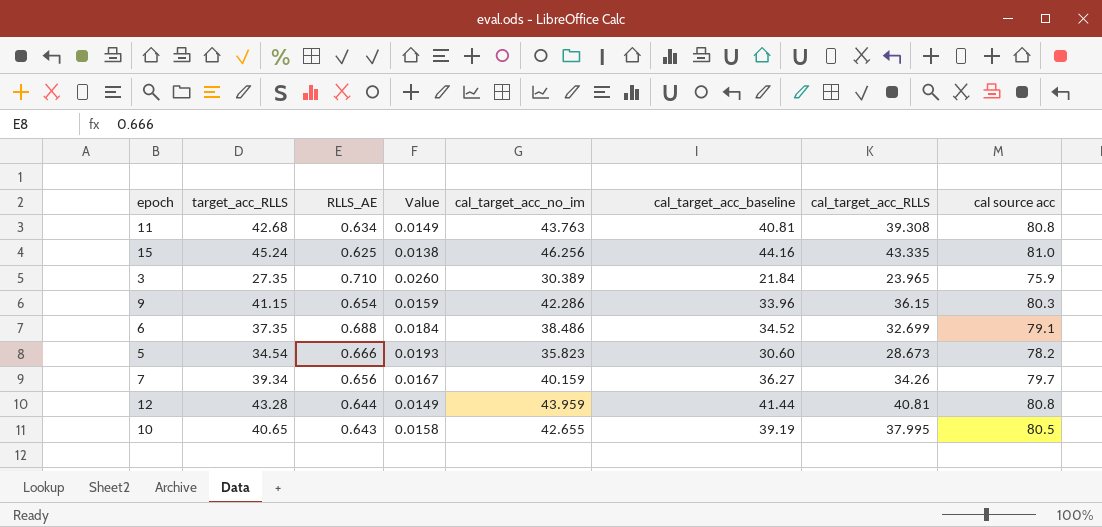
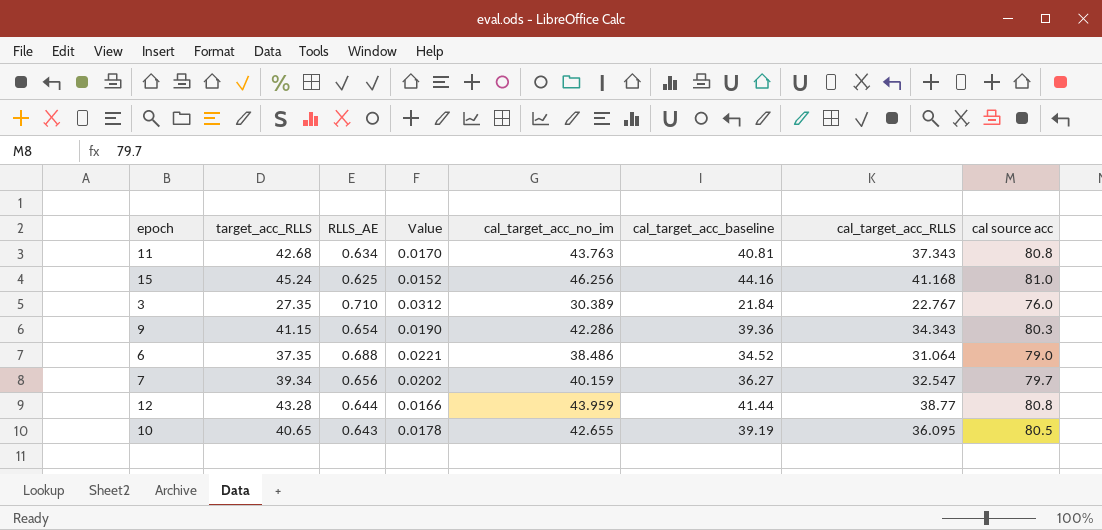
column Value | formula: [RLLS_AE] / [target_acc_RLLS] -> [RLLS_AE] / [cal_target_acc_RLLS]
row 5: 34.54 | 0.666 | 0.0193 | 35.823 | 30.60 | 28.673 | 78.2 -> none
11 | cal_target_acc_RLLS: 39.308 -> 37.343
15 | cal_target_acc_RLLS: 43.335 -> 41.168
3 | cal_target_acc_RLLS: 23.965 -> 22.767
3 | cal source acc: 75.9 -> 76.0
9 | cal_target_acc_baseline: 33.96 -> 39.36
9 | cal_target_acc_RLLS: 36.15 -> 34.343
6 | cal_target_acc_RLLS: 32.699 -> 31.064
6 | cal source acc: 79.1 -> 79.0
7 | cal_target_acc_RLLS: 34.26 -> 32.547
12 | cal_target_acc_RLLS: 40.81 -> 38.77
10 | cal_target_acc_RLLS: 37.995 -> 36.095

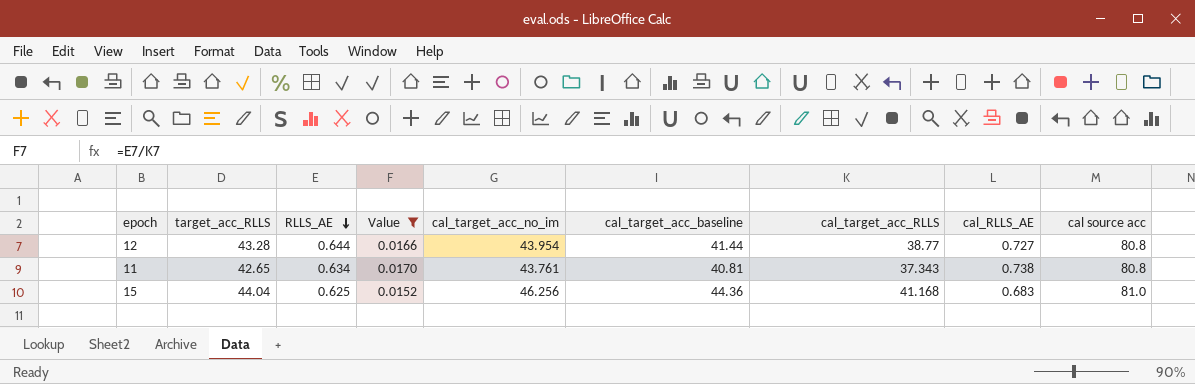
filter: none -> Value <= 0.0170
row order: none -> RLLS_AE descending
column cal_RLLS_AE | position: none -> 8
12 | cal_target_acc_no_im: 43.959 -> 43.954
11 | target_acc_RLLS: 42.68 -> 42.65
11 | cal_target_acc_no_im: 43.763 -> 43.761
15 | target_acc_RLLS: 45.24 -> 44.04
15 | cal_target_acc_baseline: 44.16 -> 44.36

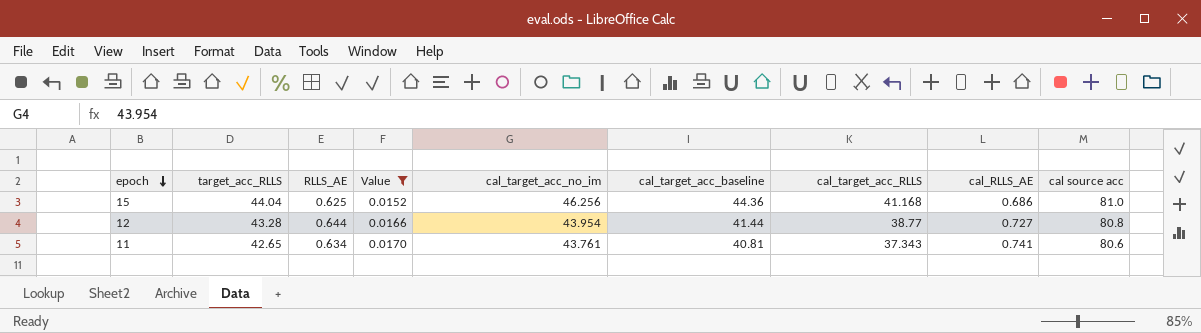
row order: RLLS_AE descending -> epoch descending
15 | cal_RLLS_AE: 0.683 -> 0.686
11 | cal_RLLS_AE: 0.738 -> 0.741
11 | cal source acc: 80.8 -> 80.6

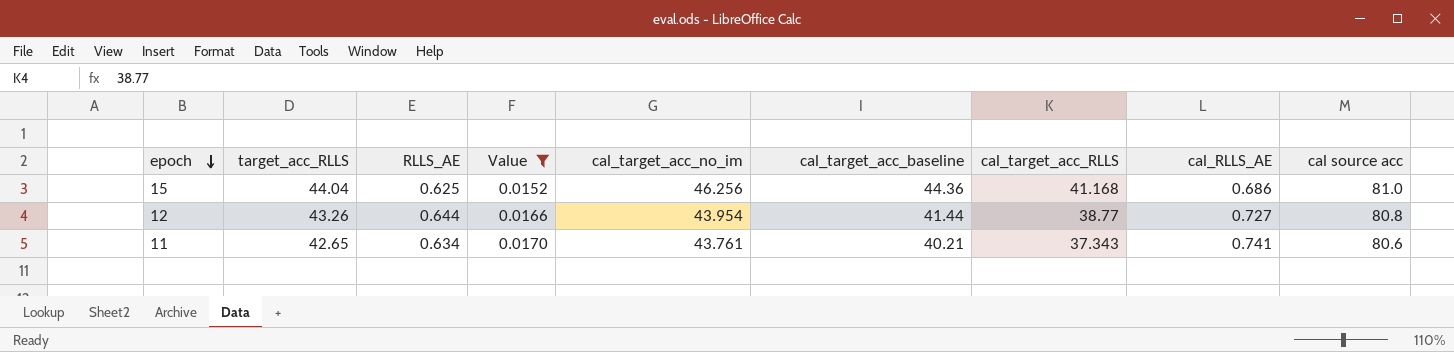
12 | target_acc_RLLS: 43.28 -> 43.26
11 | cal_target_acc_baseline: 40.81 -> 40.21

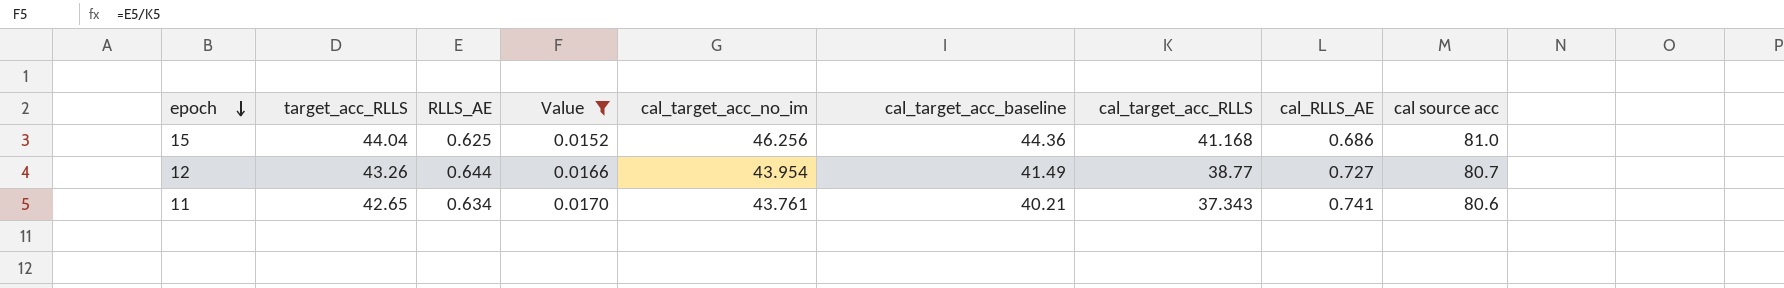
12 | cal_target_acc_baseline: 41.44 -> 41.49
12 | cal source acc: 80.8 -> 80.7

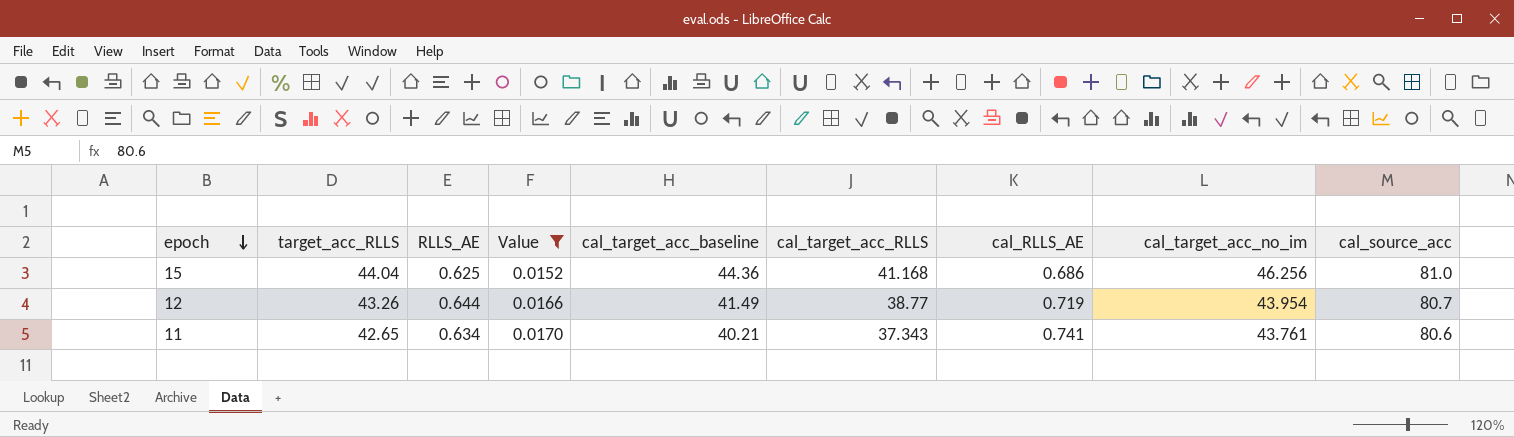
column cal_target_acc_no_im | position: 5 -> 8
column name: cal source acc -> cal_source_acc
12 | cal_RLLS_AE: 0.727 -> 0.719

